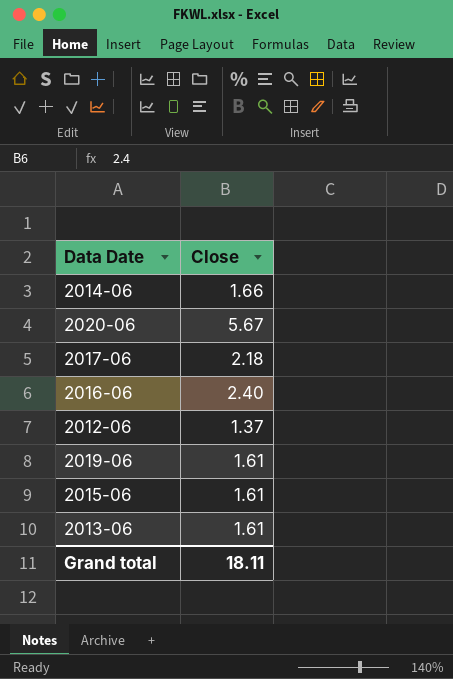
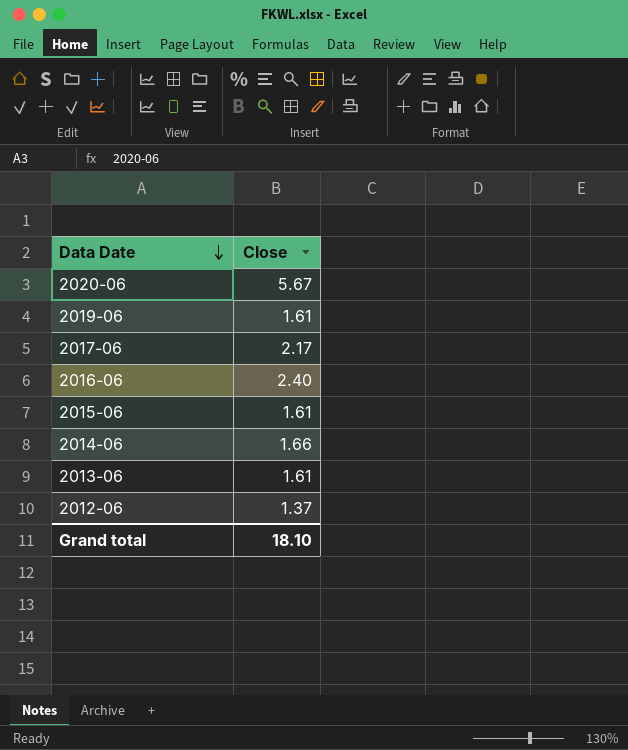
row order: none -> Data Date descending
2017-06 | Close: 2.18 -> 2.17
Grand total | Close: 18.11 -> 18.10

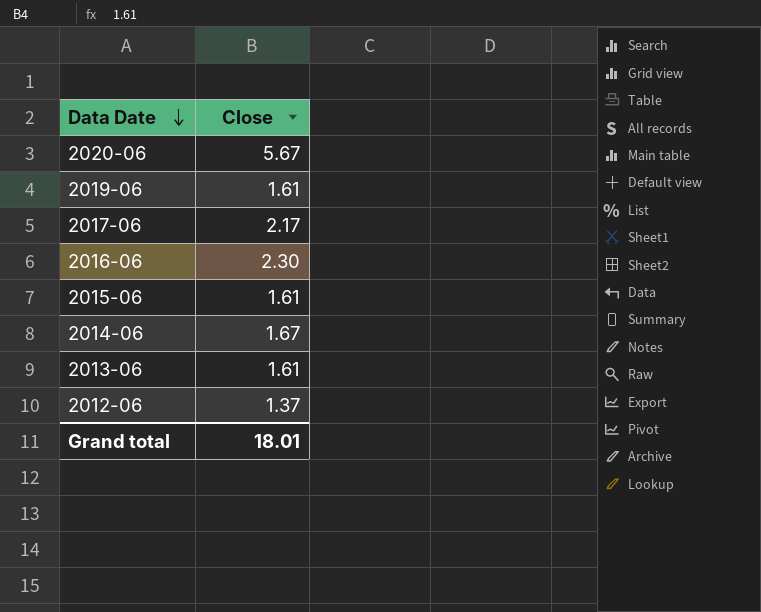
2016-06 | Close: 2.40 -> 2.30
2014-06 | Close: 1.66 -> 1.67
Grand total | Close: 18.10 -> 18.01

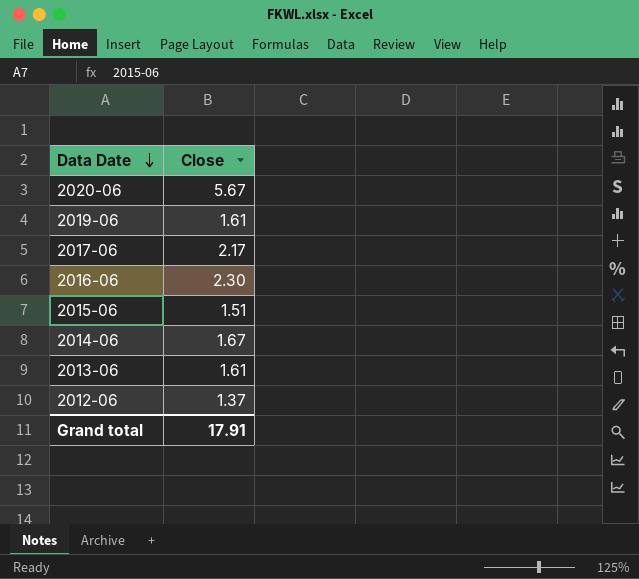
2015-06 | Close: 1.61 -> 1.51
Grand total | Close: 18.01 -> 17.91

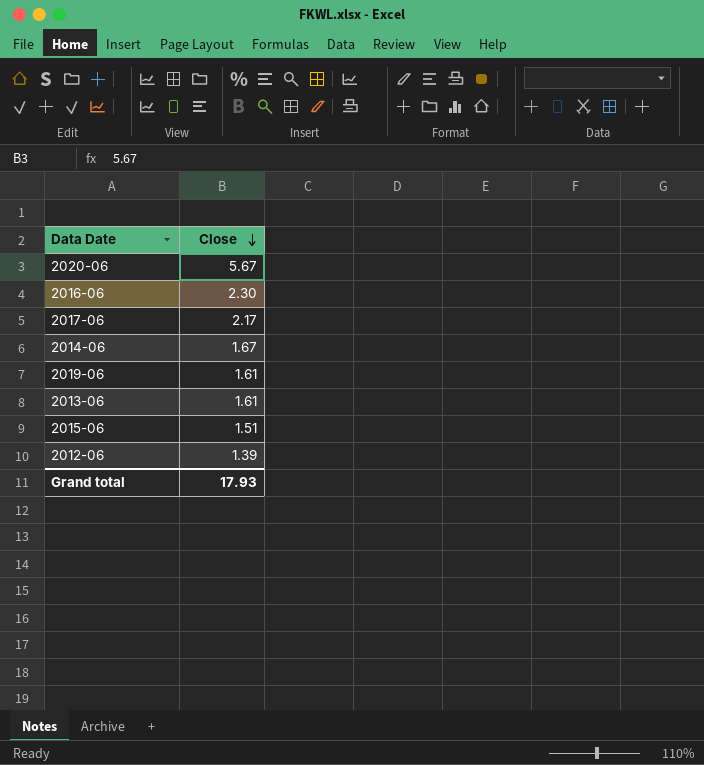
row order: Data Date descending -> Close descending
2012-06 | Close: 1.37 -> 1.39
Grand total | Close: 17.91 -> 17.93

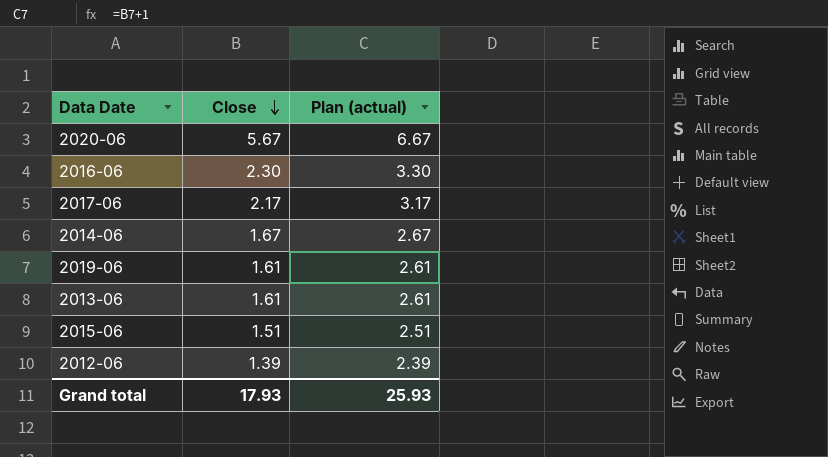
column Plan (actual) | formula: none -> [Close] + 1

